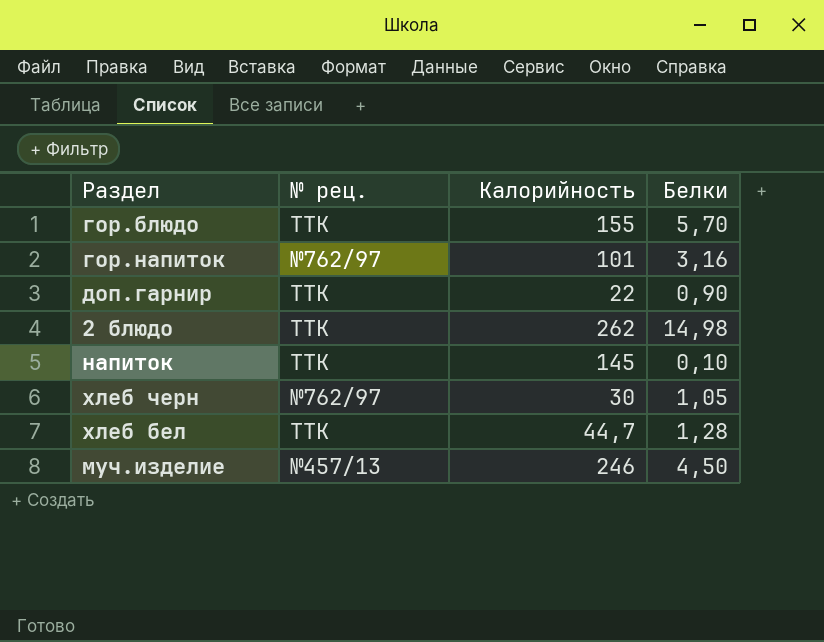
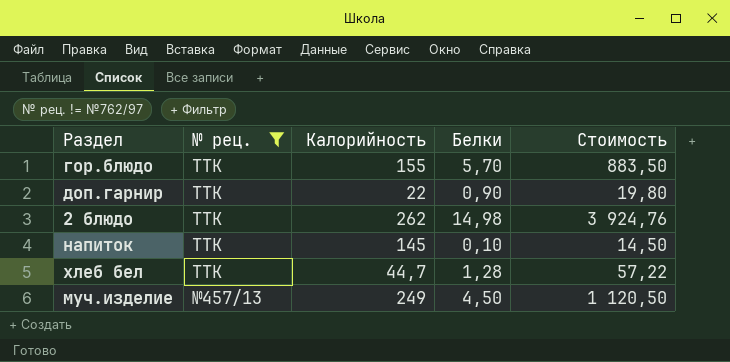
filter: none -> № рец. != №762/97
column Стоимость | formula: none -> [Калорийность] * [Белки]
муч.изделие | Калорийность: 246 -> 249

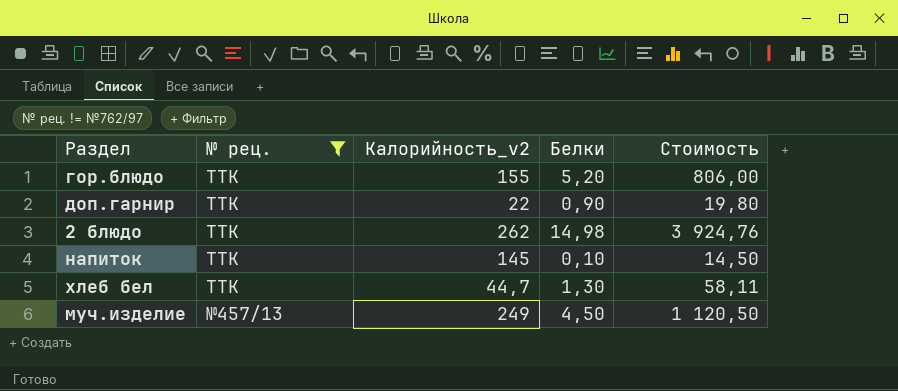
column name: Калорийность -> Калорийность_v2
гор.блюдо | Белки: 5,70 -> 5,20
гор.блюдо | Стоимость: 883,50 -> 806,00
хлеб бел | Белки: 1,28 -> 1,30
хлеб бел | Стоимость: 57,22 -> 58,11

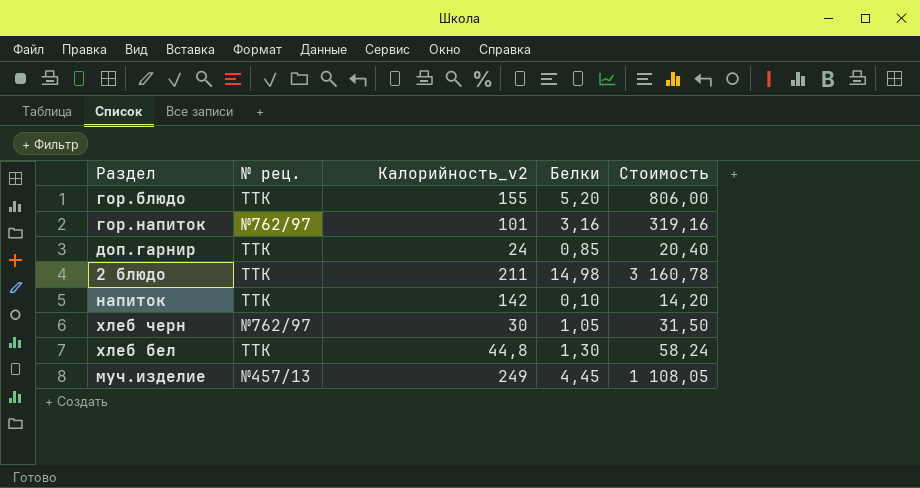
filter: № рец. != №762/97 -> none
доп.гарнир | Калорийность_v2: 22 -> 24
доп.гарнир | Белки: 0,90 -> 0,85
доп.гарнир | Стоимость: 19,80 -> 20,40
2 блюдо | Калорийность_v2: 262 -> 211
2 блюдо | Стоимость: 3 924,76 -> 3 160,78
напиток | Калорийность_v2: 145 -> 142
напиток | Стоимость: 14,50 -> 14,20
хлеб бел | Калорийность_v2: 44,7 -> 44,8
хлеб бел | Стоимость: 58,11 -> 58,24
муч.изделие | Белки: 4,50 -> 4,45
муч.изделие | Стоимость: 1 120,50 -> 1 108,05

